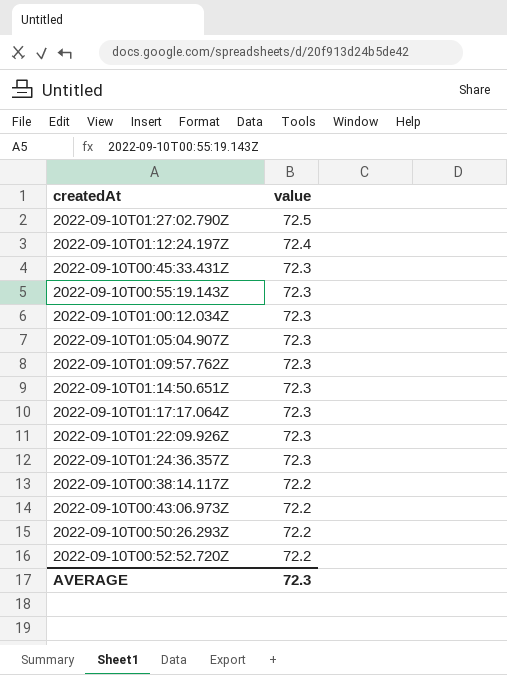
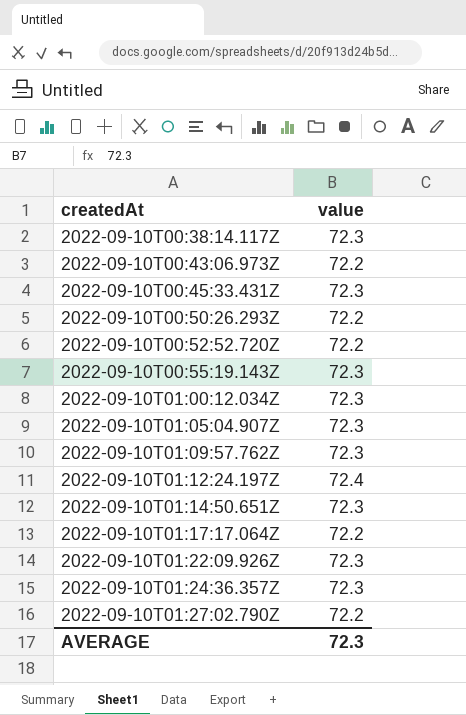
row order: value descending -> createdAt ascending
2022-09-10T00:38:14.117Z | value: 72.2 -> 72.3
2022-09-10T01:17:17.064Z | value: 72.3 -> 72.2
2022-09-10T01:27:02.790Z | value: 72.5 -> 72.2

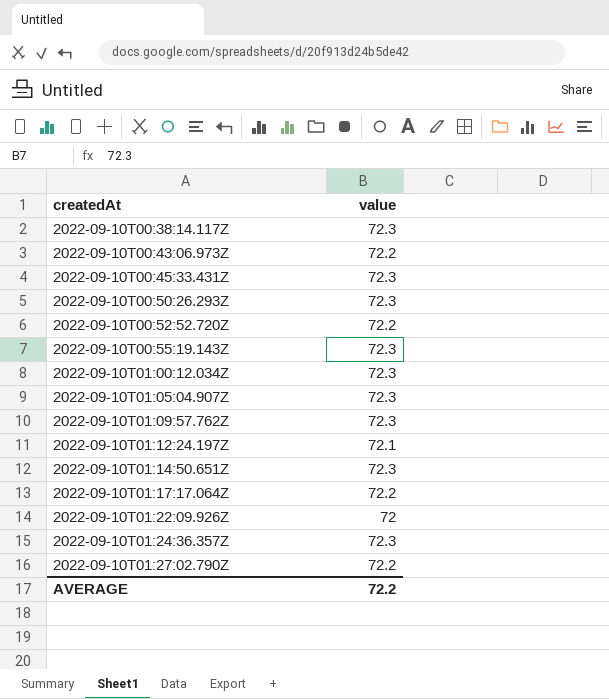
2022-09-10T00:50:26.293Z | value: 72.2 -> 72.3
2022-09-10T01:12:24.197Z | value: 72.4 -> 72.1
2022-09-10T01:22:09.926Z | value: 72.3 -> 72
AVERAGE | value: 72.3 -> 72.2

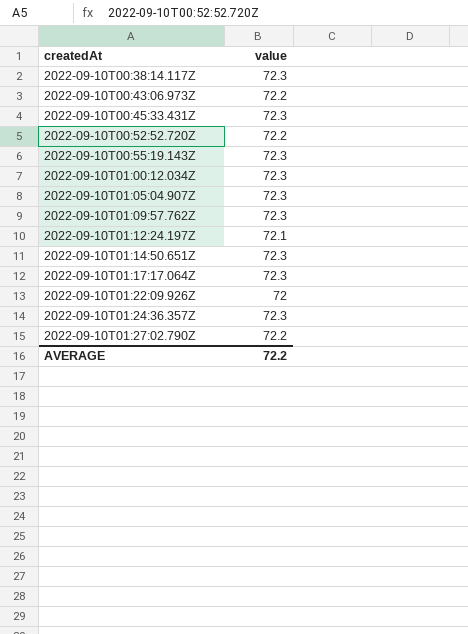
row 2022-09-10T00:50:26.293Z: 72.3 -> none
2022-09-10T01:17:17.064Z | value: 72.2 -> 72.3

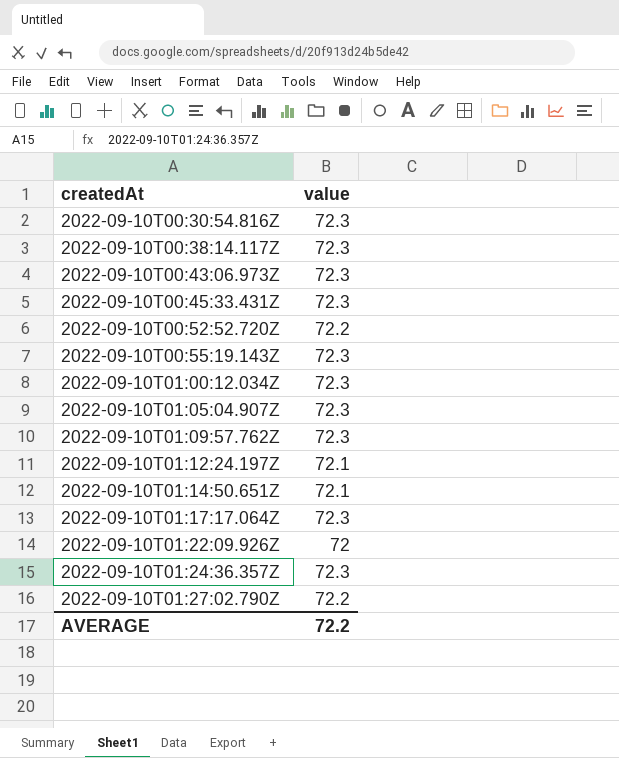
row 2022-09-10T00:30:54.816Z: none -> 72.3
2022-09-10T00:43:06.973Z | value: 72.2 -> 72.3
2022-09-10T01:14:50.651Z | value: 72.3 -> 72.1

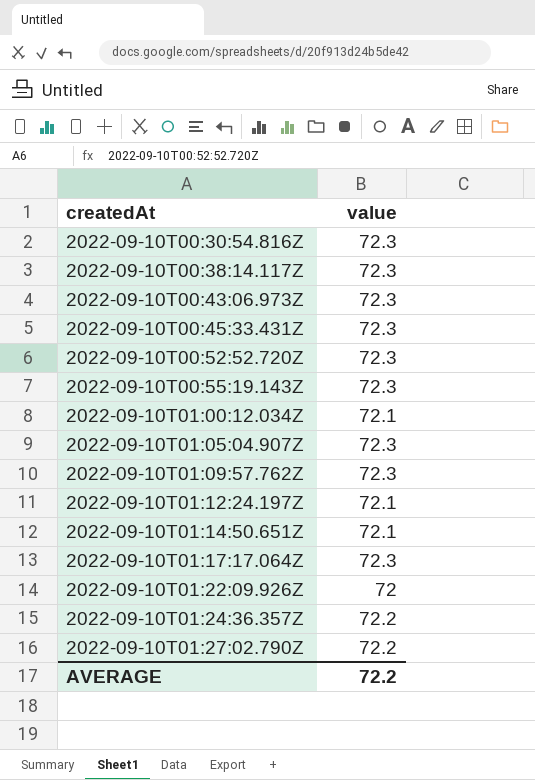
2022-09-10T00:52:52.720Z | value: 72.2 -> 72.3
2022-09-10T01:00:12.034Z | value: 72.3 -> 72.1
2022-09-10T01:24:36.357Z | value: 72.3 -> 72.2

